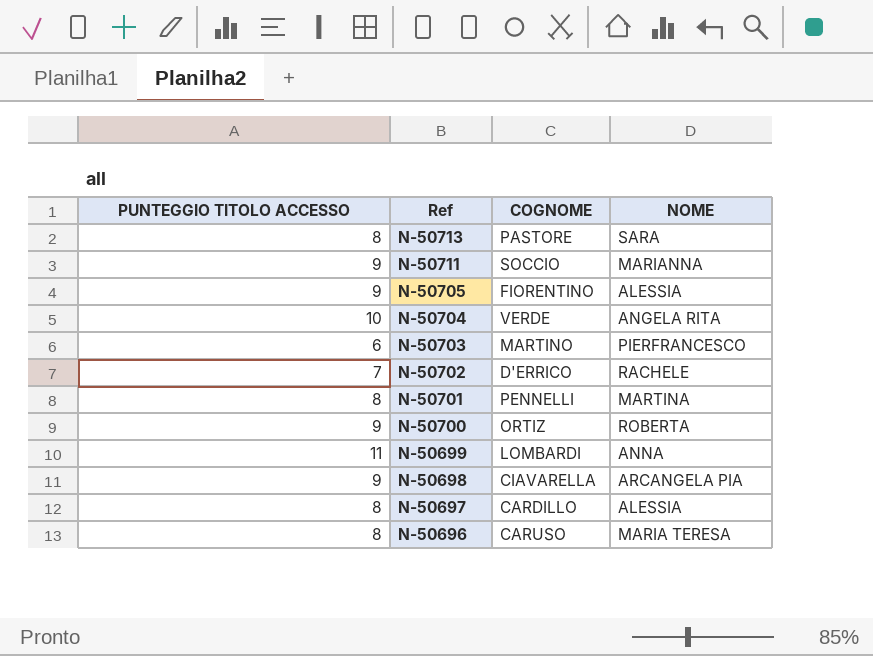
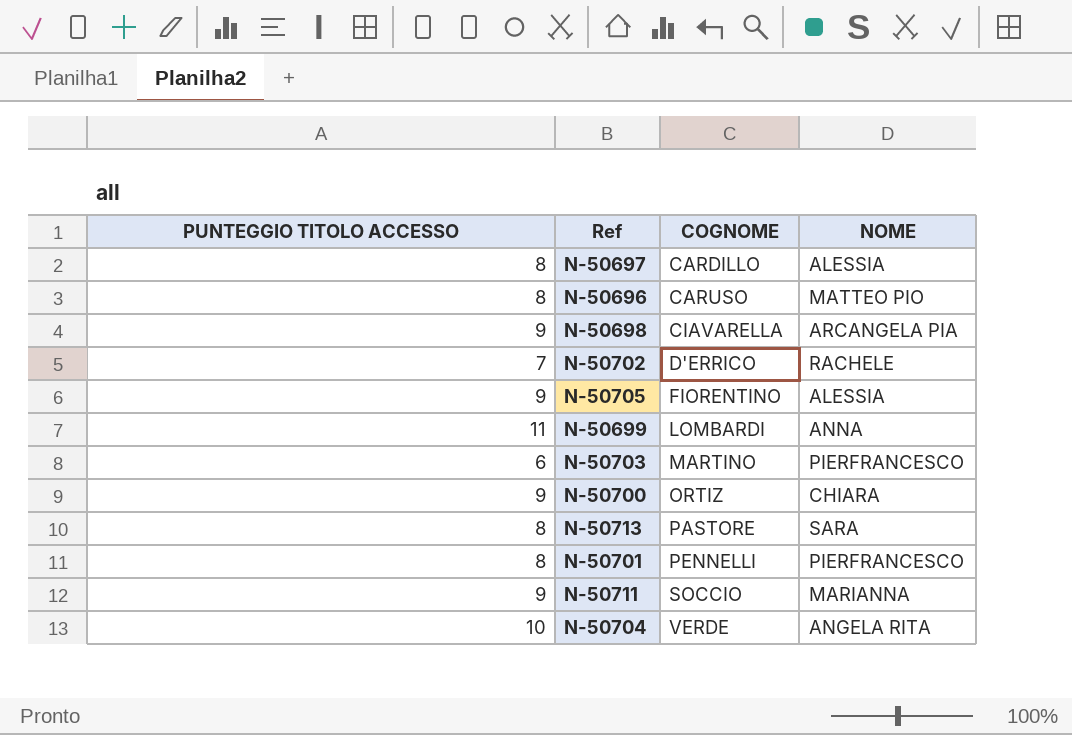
row order: Ref descending -> COGNOME ascending
N-50696 | NOME: MARIA TERESA -> MATTEO PIO
N-50700 | NOME: ROBERTA -> CHIARA
N-50701 | NOME: MARTINA -> PIERFRANCESCO

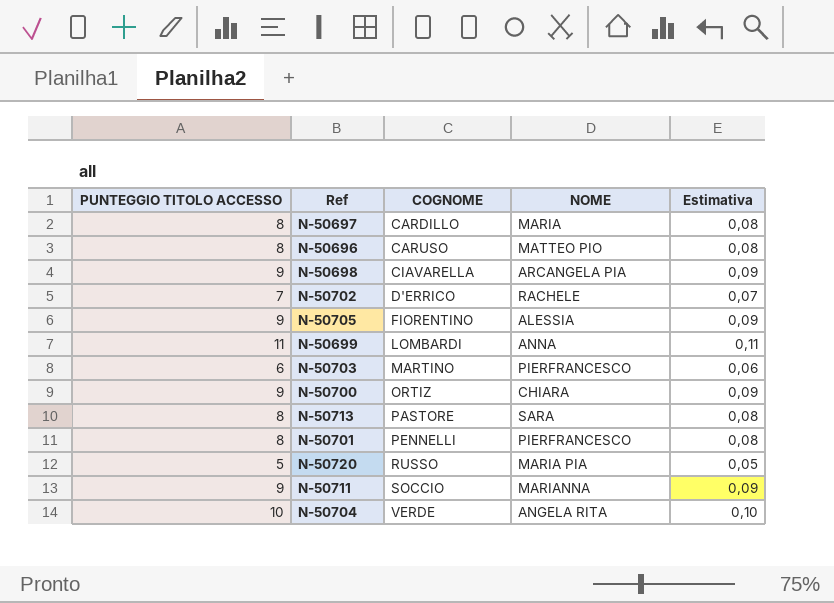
column Estimativa | formula: none -> [PUNTEGGIO TITOLO ACCESSO] * 0,01
N-50697 | NOME: ALESSIA -> MARIA
row N-50720: none -> 5 | RUSSO | MARIA PIA | 0,05

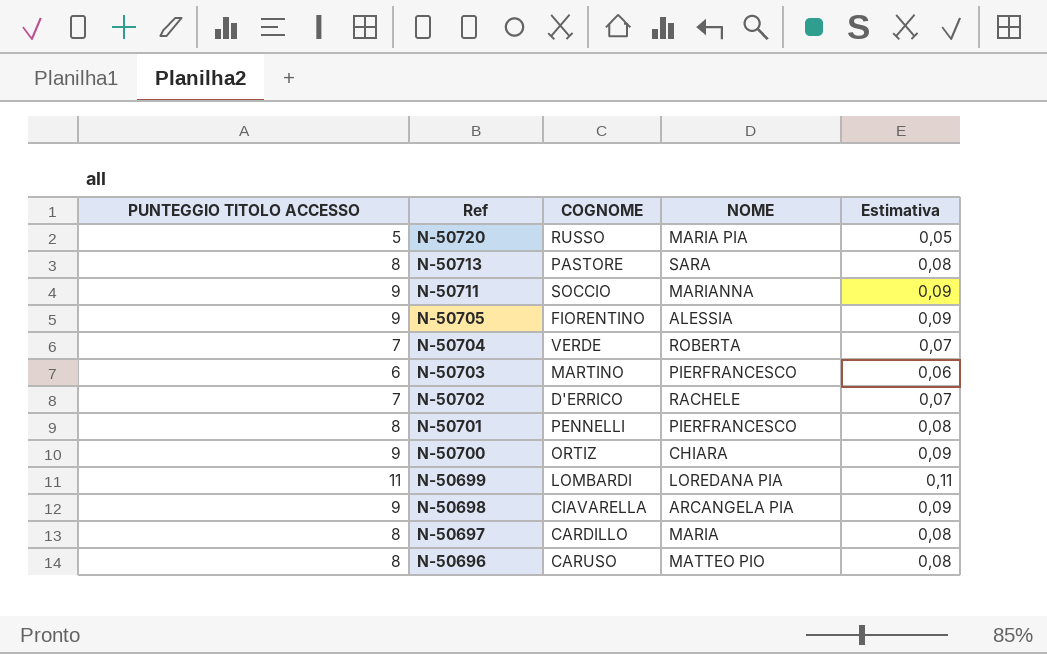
row order: COGNOME ascending -> Ref descending
N-50704 | PUNTEGGIO TITOLO ACCESSO: 10 -> 7
N-50704 | NOME: ANGELA RITA -> ROBERTA
N-50704 | Estimativa: 0,10 -> 0,07
N-50699 | NOME: ANNA -> LOREDANA PIA

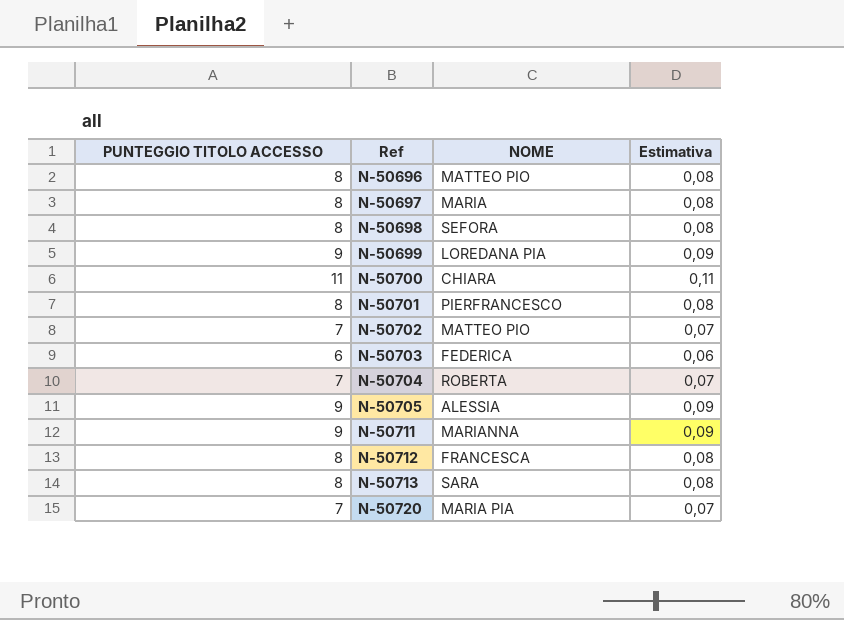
row order: Ref descending -> Ref ascending
column COGNOME | position: 3 -> none
N-50698 | PUNTEGGIO TITOLO ACCESSO: 9 -> 8
N-50698 | NOME: ARCANGELA PIA -> SEFORA
N-50698 | Estimativa: 0,09 -> 0,08
N-50699 | PUNTEGGIO TITOLO ACCESSO: 11 -> 9
N-50699 | Estimativa: 0,11 -> 0,09
N-50700 | PUNTEGGIO TITOLO ACCESSO: 9 -> 11
N-50700 | Estimativa: 0,09 -> 0,11
N-50702 | NOME: RACHELE -> MATTEO PIO
N-50703 | NOME: PIERFRANCESCO -> FEDERICA
row N-50712: none -> 8 | FRANCESCA | 0,08
N-50720 | PUNTEGGIO TITOLO ACCESSO: 5 -> 7
N-50720 | Estimativa: 0,05 -> 0,07

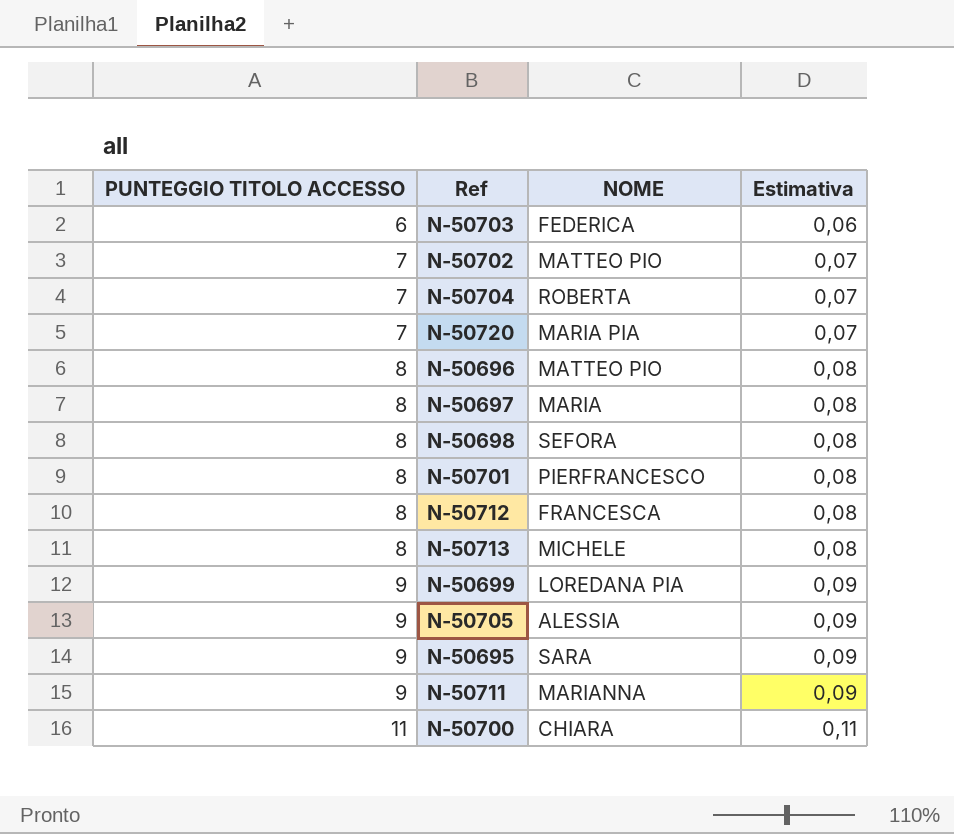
row order: Ref ascending -> PUNTEGGIO TITOLO ACCESSO ascending
N-50713 | NOME: SARA -> MICHELE
row N-50695: none -> 9 | SARA | 0,09

